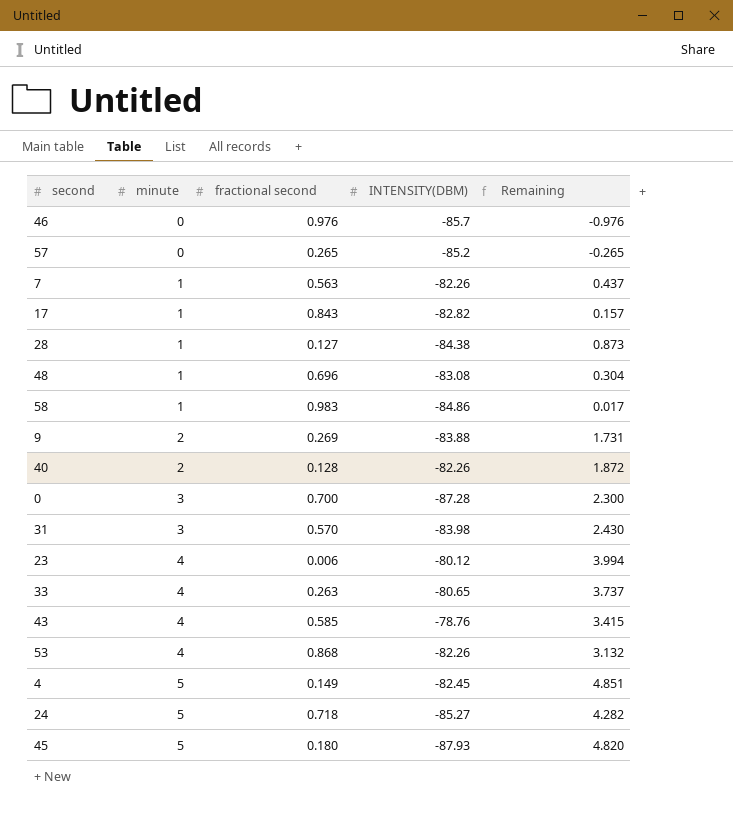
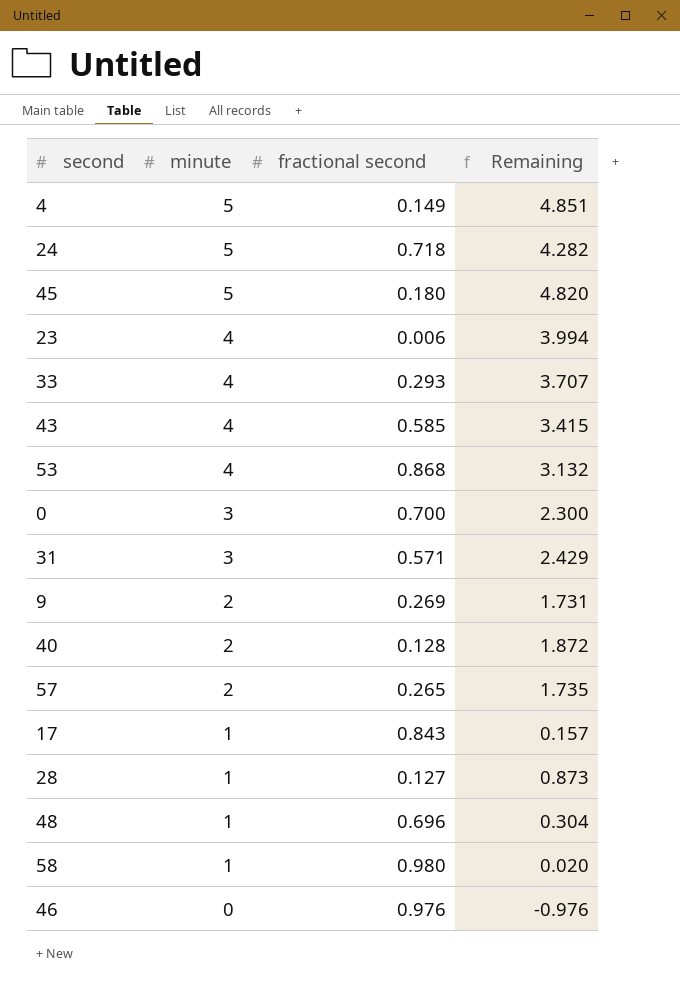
row order: minute ascending -> minute descending
column INTENSITY(DBM) | position: 4 -> none
row 7: 1 | 0.563 | -82.26 | 0.437 -> none
33 | fractional second: 0.263 -> 0.293
33 | Remaining: 3.737 -> 3.707
31 | fractional second: 0.570 -> 0.571
31 | Remaining: 2.430 -> 2.429
57 | minute: 0 -> 2
57 | Remaining: -0.265 -> 1.735
58 | fractional second: 0.983 -> 0.980
58 | Remaining: 0.017 -> 0.020

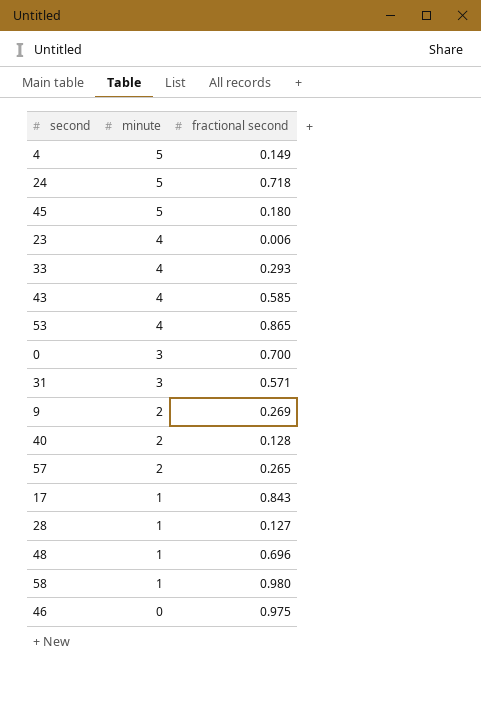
column Remaining | formula: [minute] - [fractional second] -> none
53 | fractional second: 0.868 -> 0.865
46 | fractional second: 0.976 -> 0.975

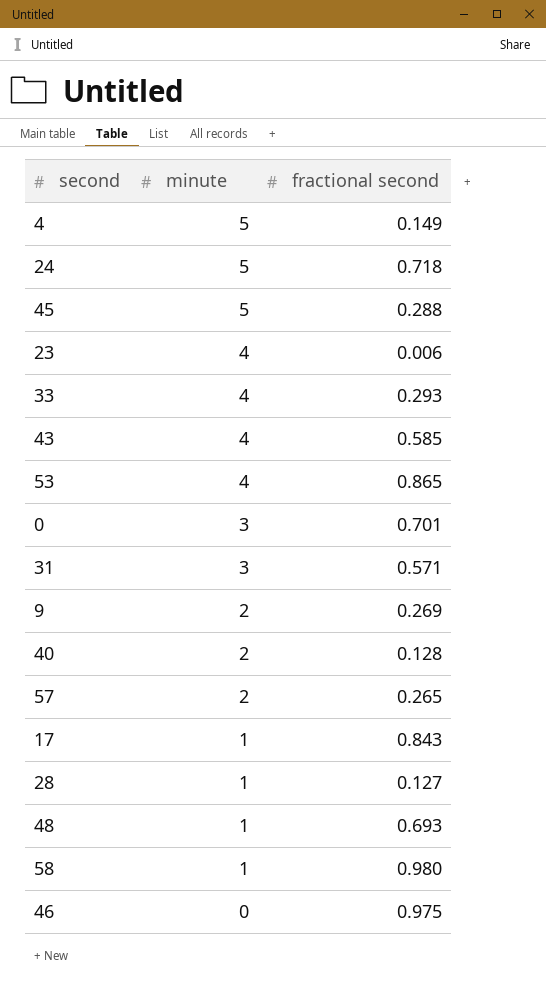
45 | fractional second: 0.180 -> 0.288
0 | fractional second: 0.700 -> 0.701
48 | fractional second: 0.696 -> 0.693

